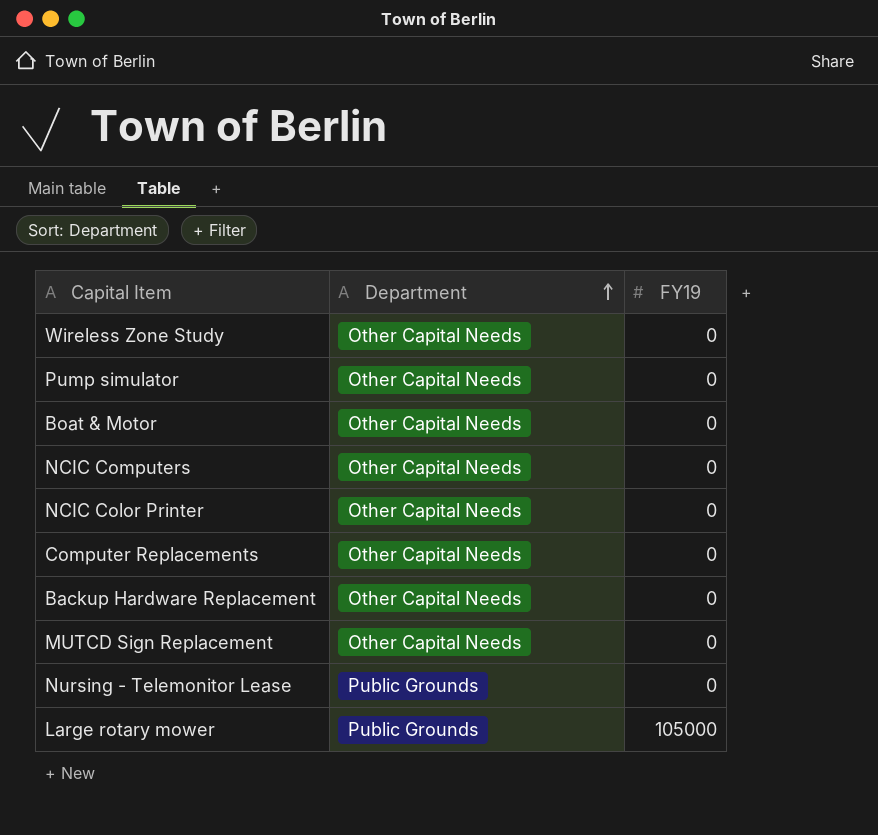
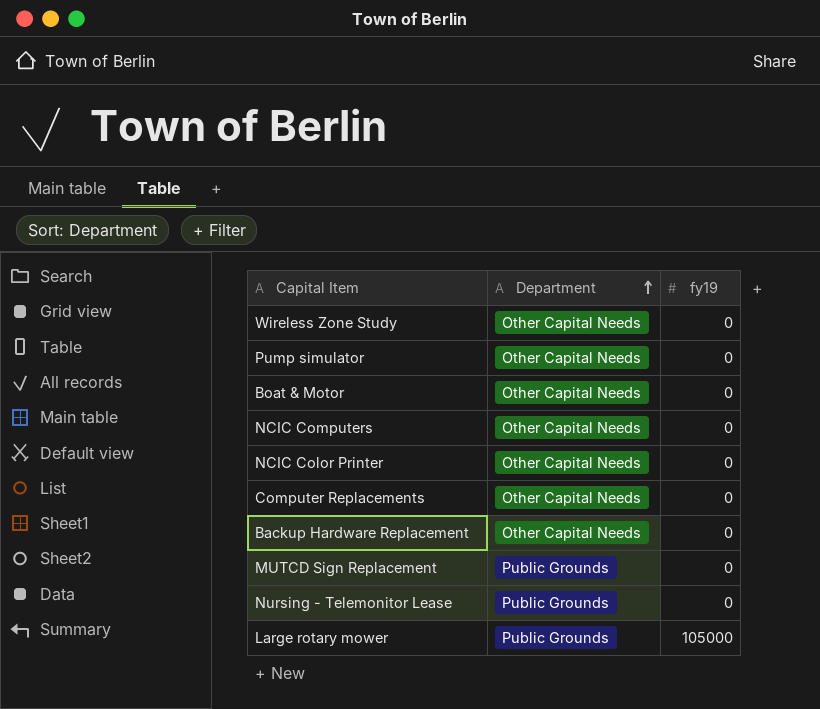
column name: FY19 -> fy19
MUTCD Sign Replacement | Department: Other Capital Needs -> Public Grounds

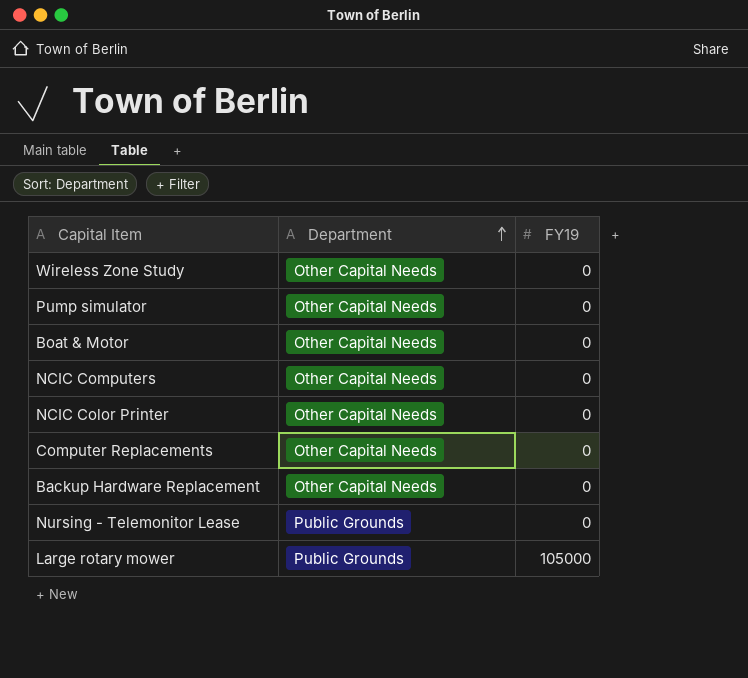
column name: fy19 -> FY19
row MUTCD Sign Replacement: Public Grounds | 0 -> none

